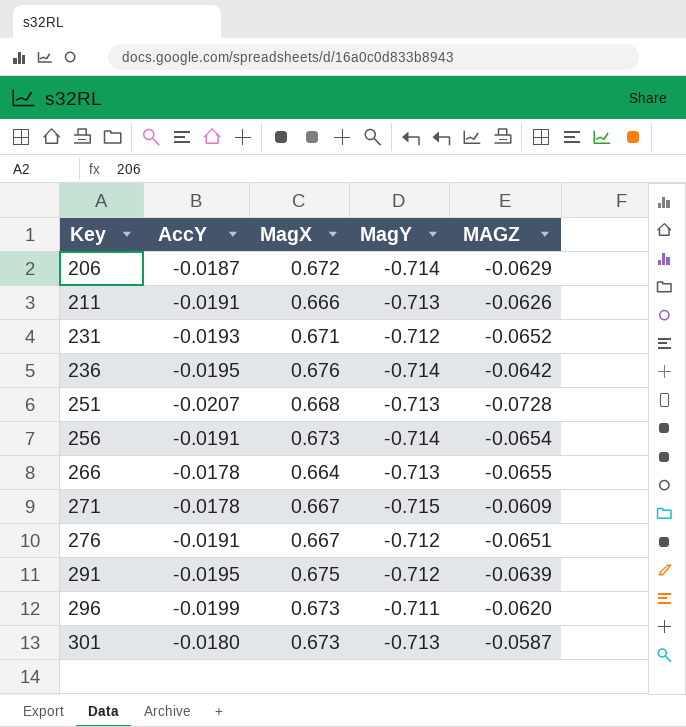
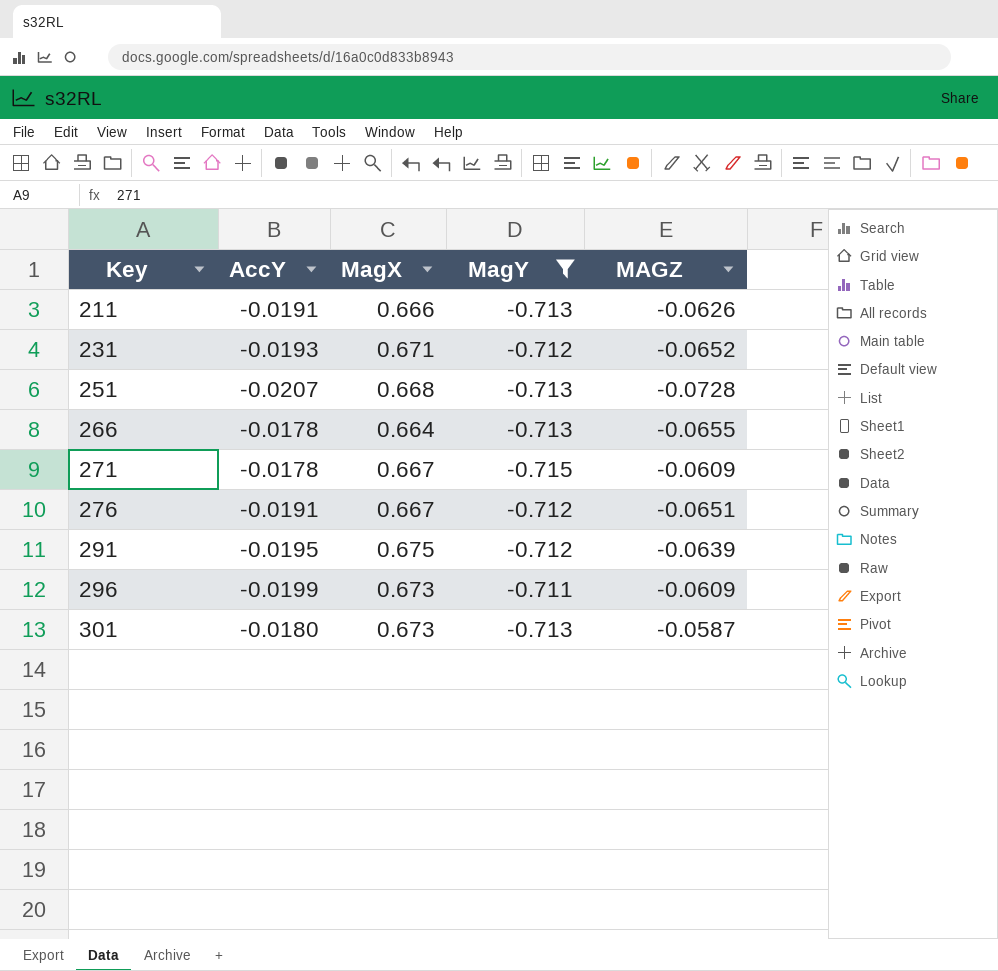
filter: none -> MagY != -0.714
296 | MAGZ: -0.0620 -> -0.0609

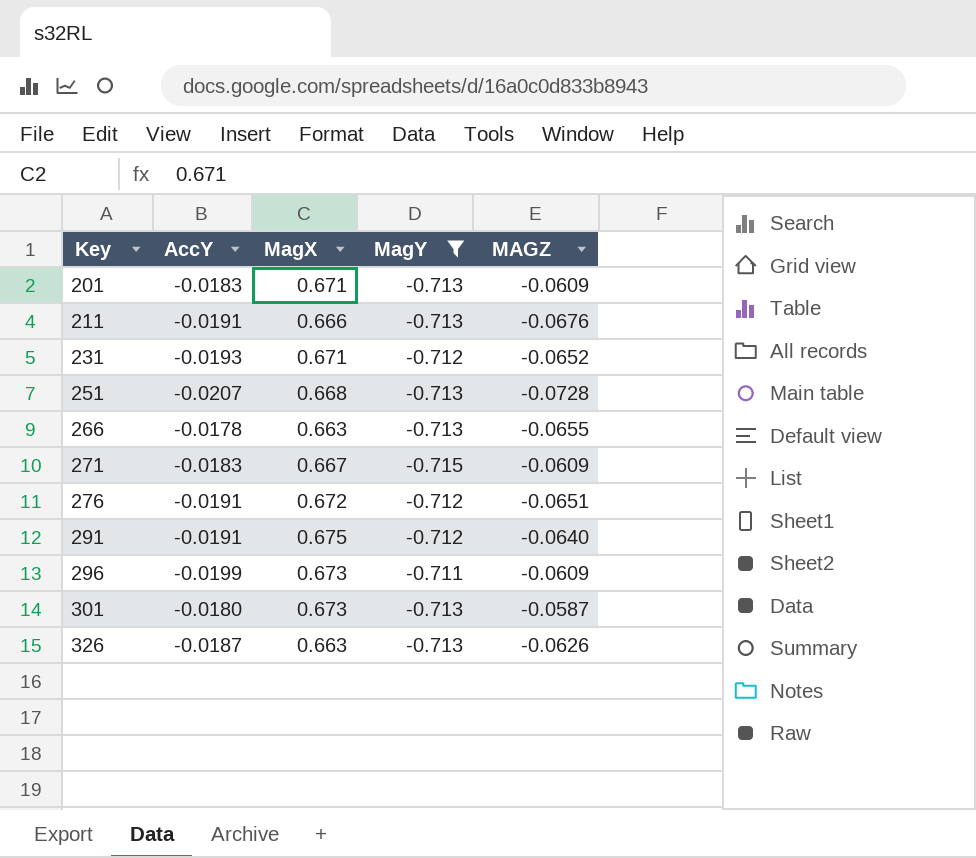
row 201: none -> -0.0183 | 0.671 | -0.713 | -0.0609
211 | MAGZ: -0.0626 -> -0.0676
266 | MagX: 0.664 -> 0.663
271 | AccY: -0.0178 -> -0.0183
276 | MagX: 0.667 -> 0.672
291 | AccY: -0.0195 -> -0.0191
291 | MAGZ: -0.0639 -> -0.0640
row 326: none -> -0.0187 | 0.663 | -0.713 | -0.0626

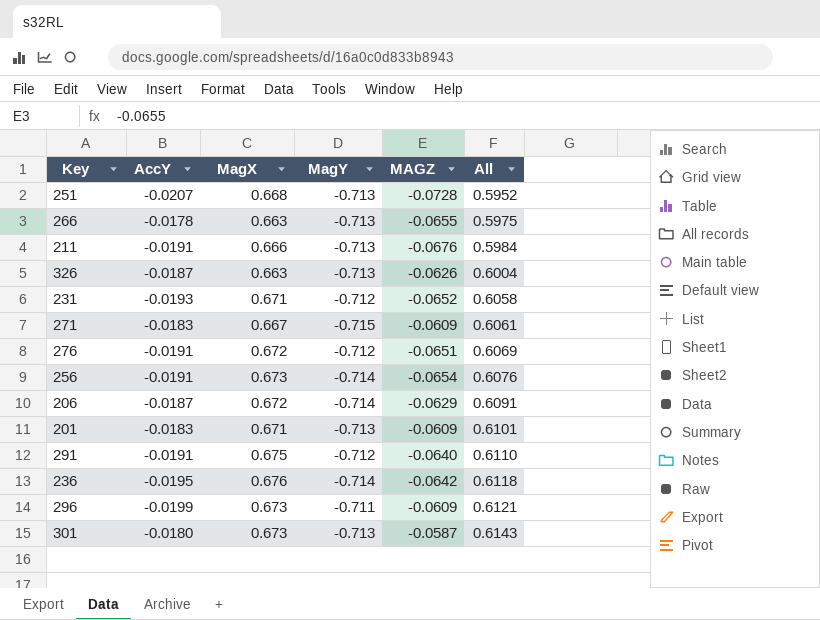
filter: MagY != -0.714 -> none
row order: Key ascending -> All ascending
column All | formula: none -> [MagX] + [MAGZ]

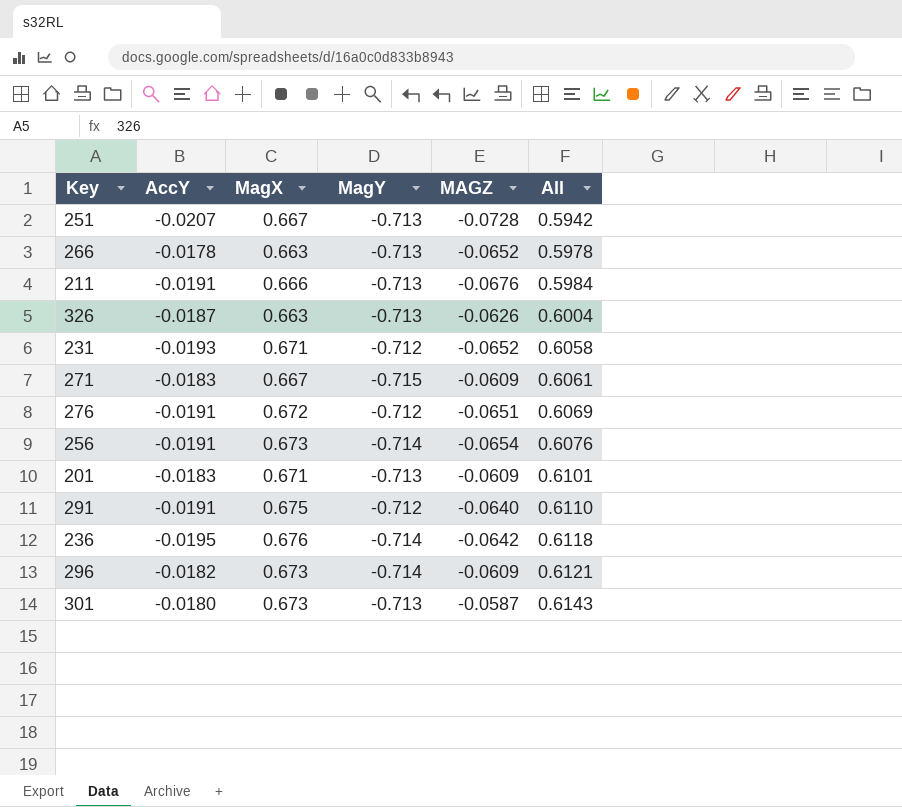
row 206: -0.0187 | 0.672 | -0.714 | -0.0629 | 0.6091 -> none
251 | MagX: 0.668 -> 0.667
251 | All: 0.5952 -> 0.5942
266 | MAGZ: -0.0655 -> -0.0652
266 | All: 0.5975 -> 0.5978
296 | AccY: -0.0199 -> -0.0182
296 | MagY: -0.711 -> -0.714

